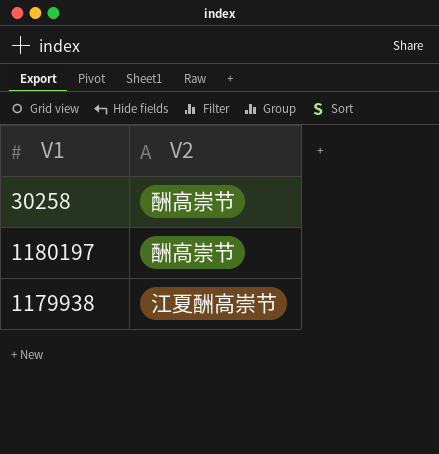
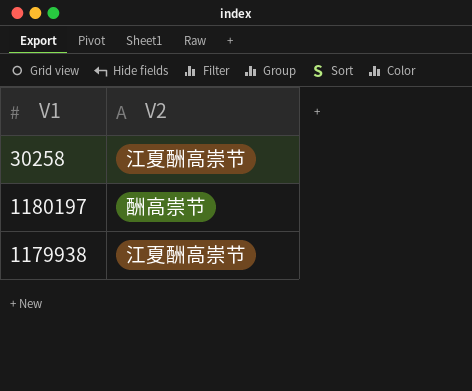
30258 | V2: 酬高崇节 -> 江夏酬高崇节

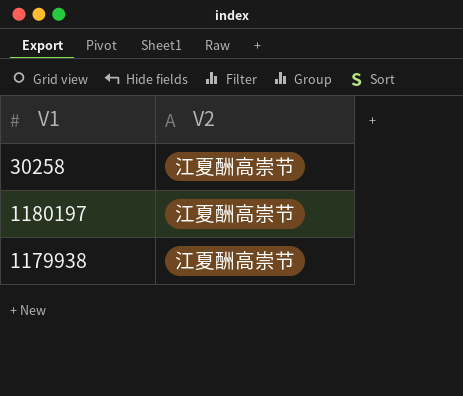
1180197 | V2: 酬高崇节 -> 江夏酬高崇节

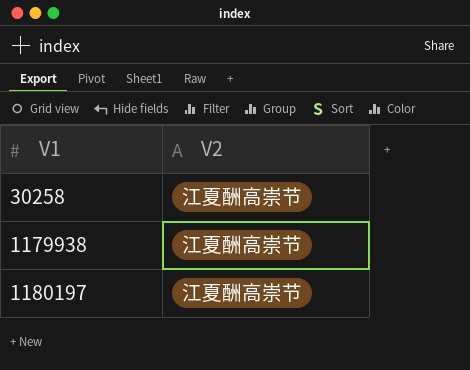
row order: none -> V1 ascending

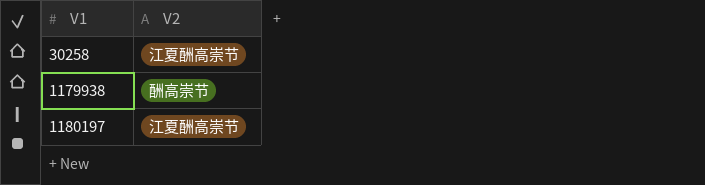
1179938 | V2: 江夏酬高崇节 -> 酬高崇节

